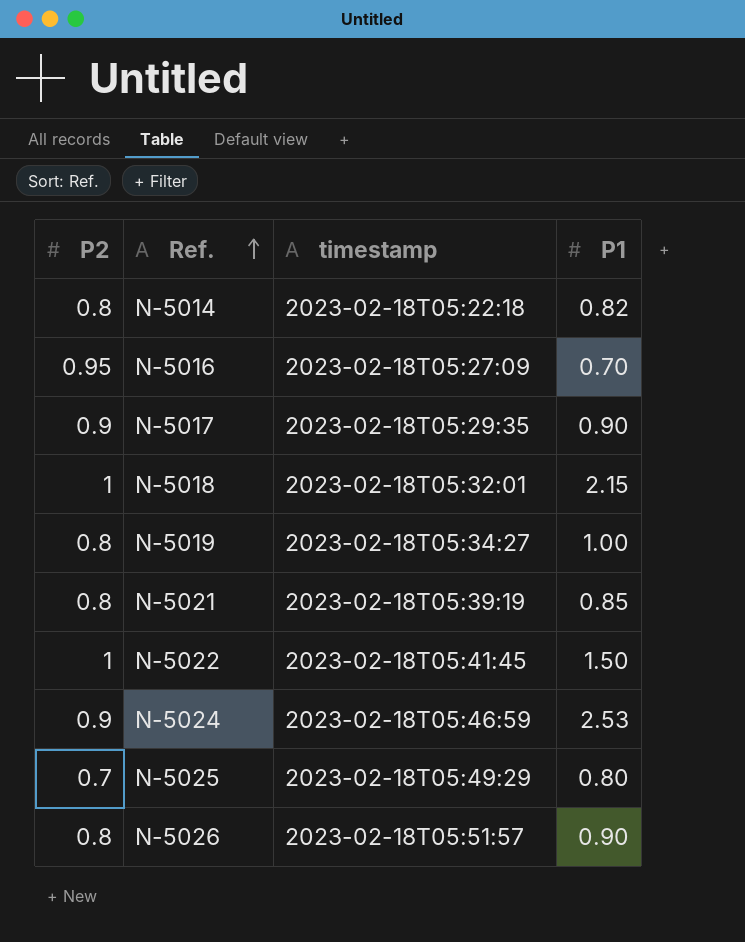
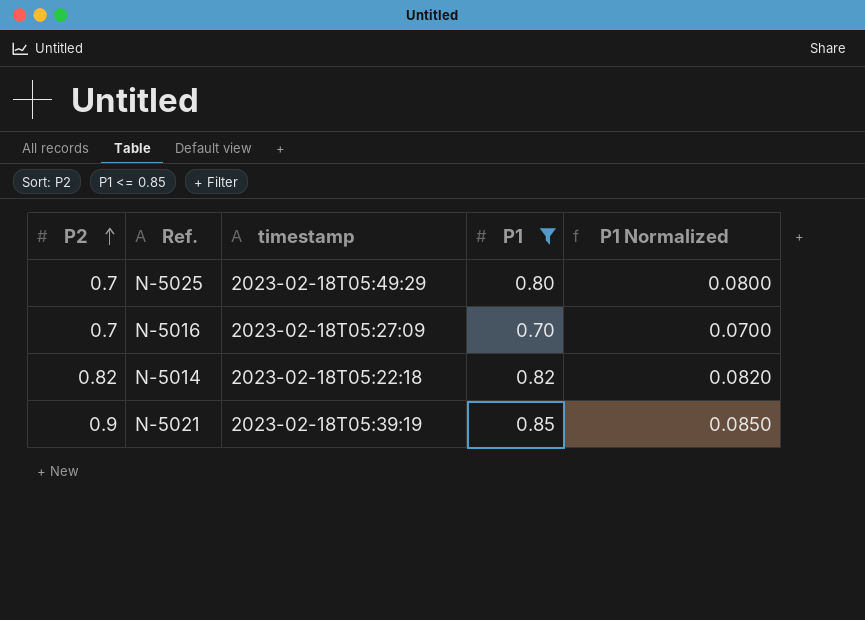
filter: none -> P1 <= 0.85
row order: Ref. ascending -> P2 ascending
column P1 Normalized | formula: none -> [P1] * 0.1
N-5016 | P2: 0.95 -> 0.7
N-5014 | P2: 0.8 -> 0.82
N-5021 | P2: 0.8 -> 0.9

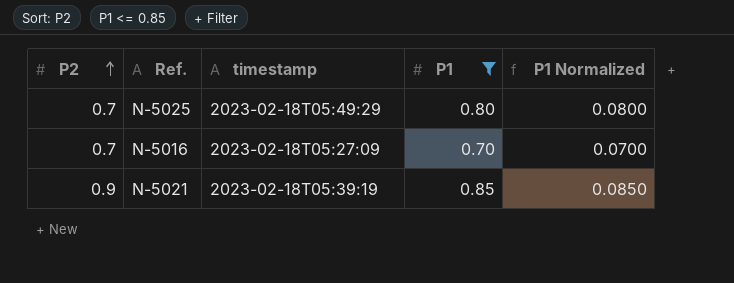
row N-5014: 0.82 | 2023-02-18T05:22:18 | 0.82 | 0.0820 -> none

